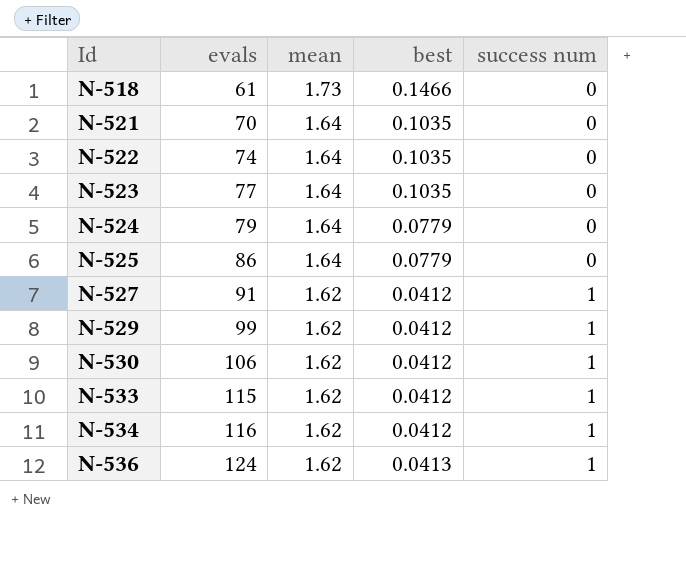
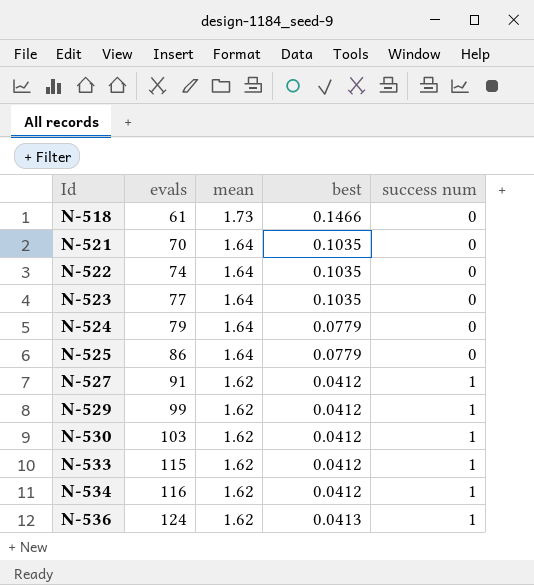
N-530 | evals: 106 -> 103

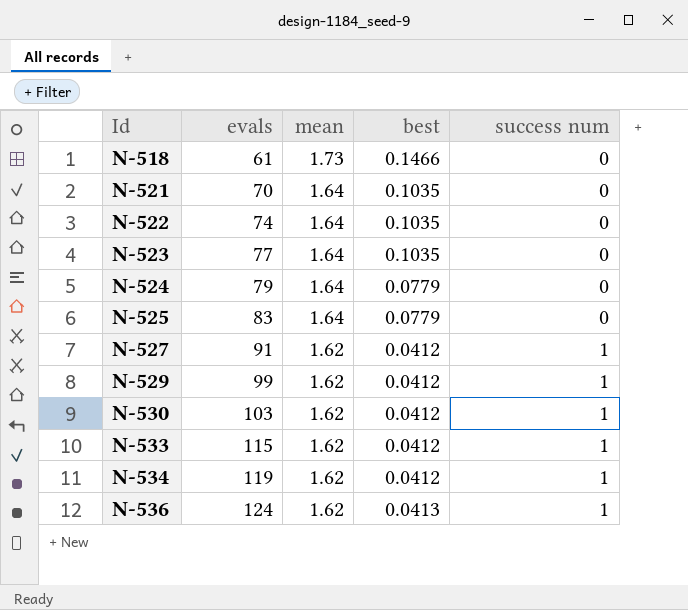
N-525 | evals: 86 -> 83
N-534 | evals: 116 -> 119

